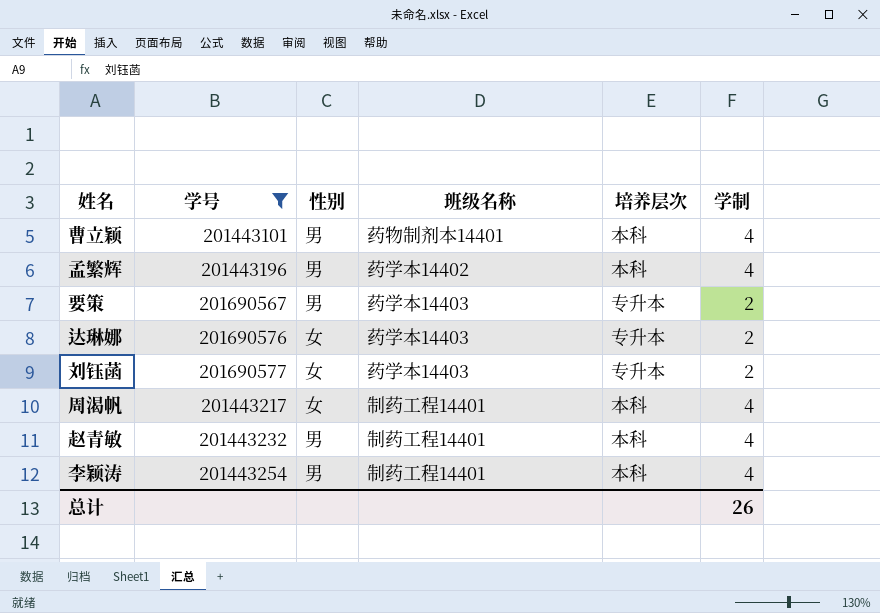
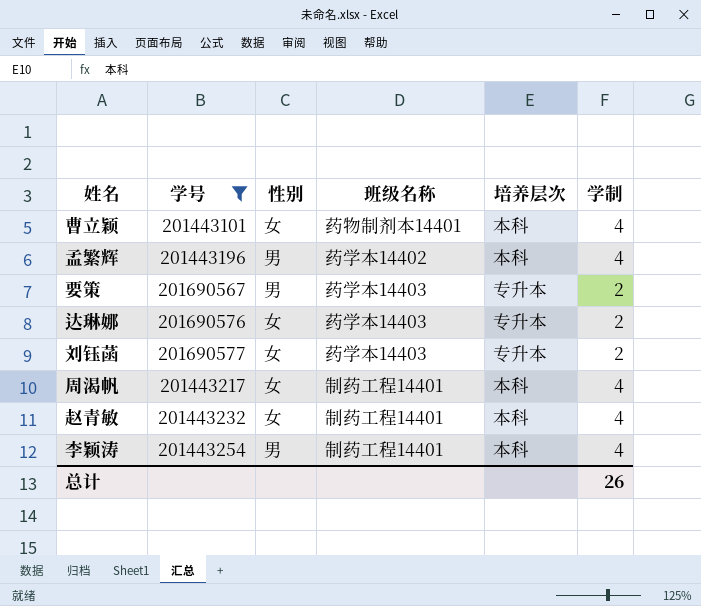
曹立颖 | 性别: 男 -> 女
赵青敏 | 性别: 男 -> 女

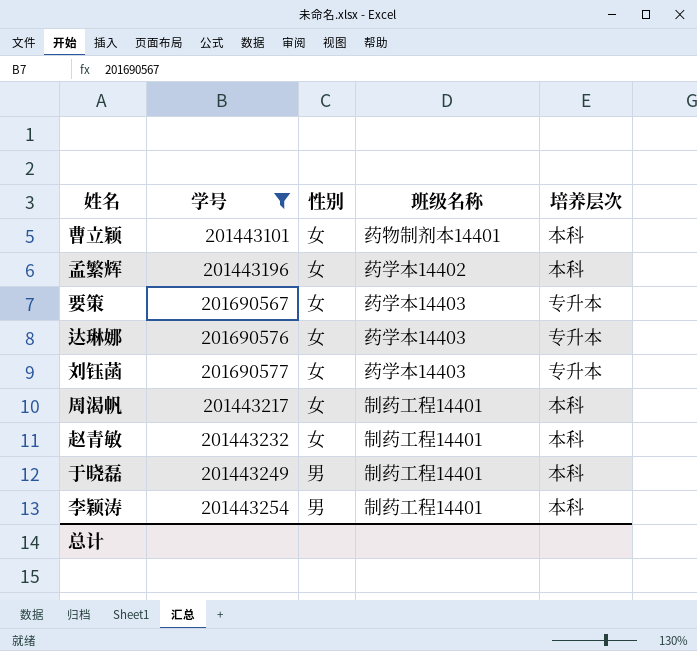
column 学制 | position: 6 -> none
孟繁辉 | 性别: 男 -> 女
要策 | 性别: 男 -> 女
row 于晓磊: none -> 201443249 | 男 | 制药工程14401 | 本科

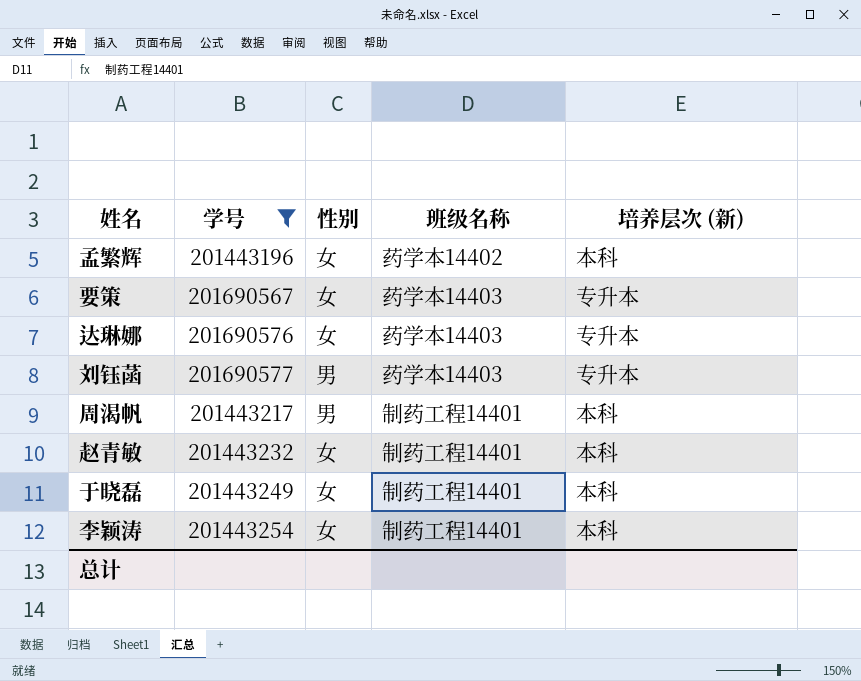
column name: 培养层次 -> 培养层次 (新)
row 曹立颖: 201443101 | 女 | 药物制剂本14401 | 本科 -> none
刘钰菡 | 性别: 女 -> 男
周渴帆 | 性别: 女 -> 男
于晓磊 | 性别: 男 -> 女
李颖涛 | 性别: 男 -> 女

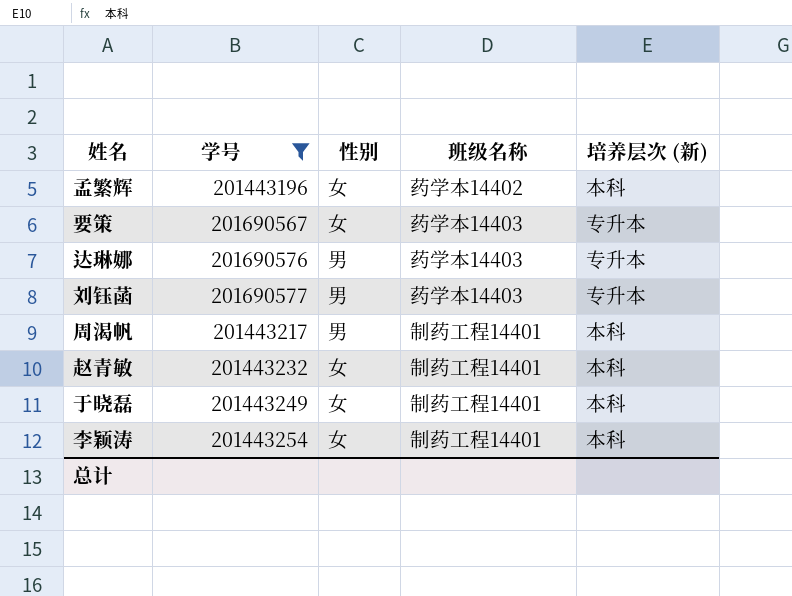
达琳娜 | 性别: 女 -> 男

